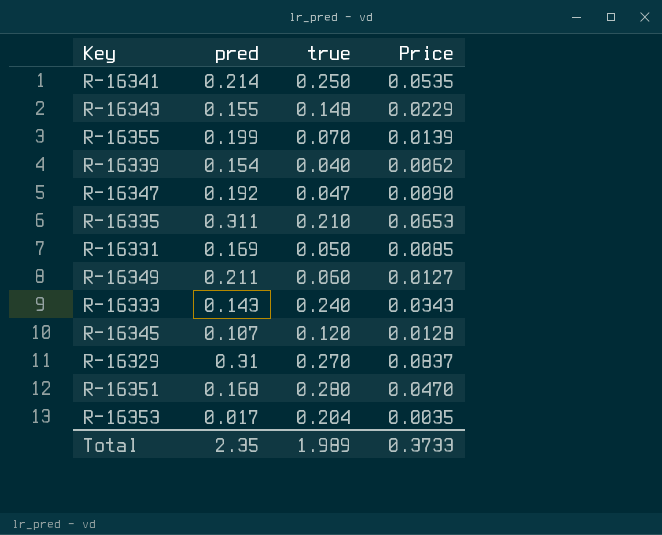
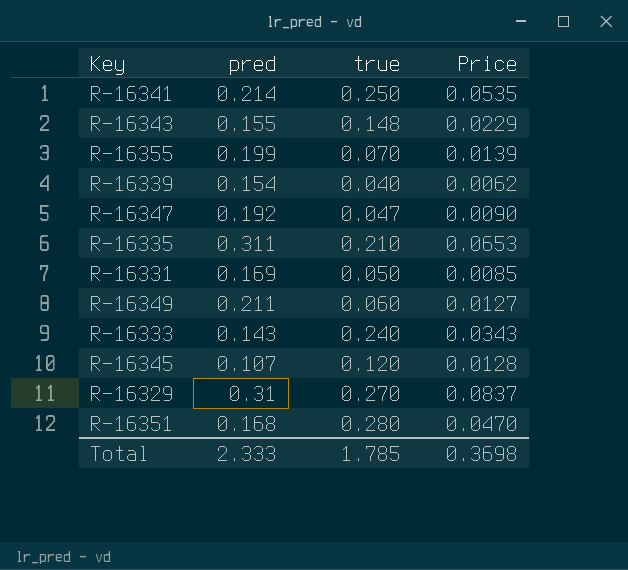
row R-16353: 0.017 | 0.204 | 0.0035 -> none
Total | pred: 2.35 -> 2.333
Total | true: 1.989 -> 1.785
Total | Price: 0.3733 -> 0.3698

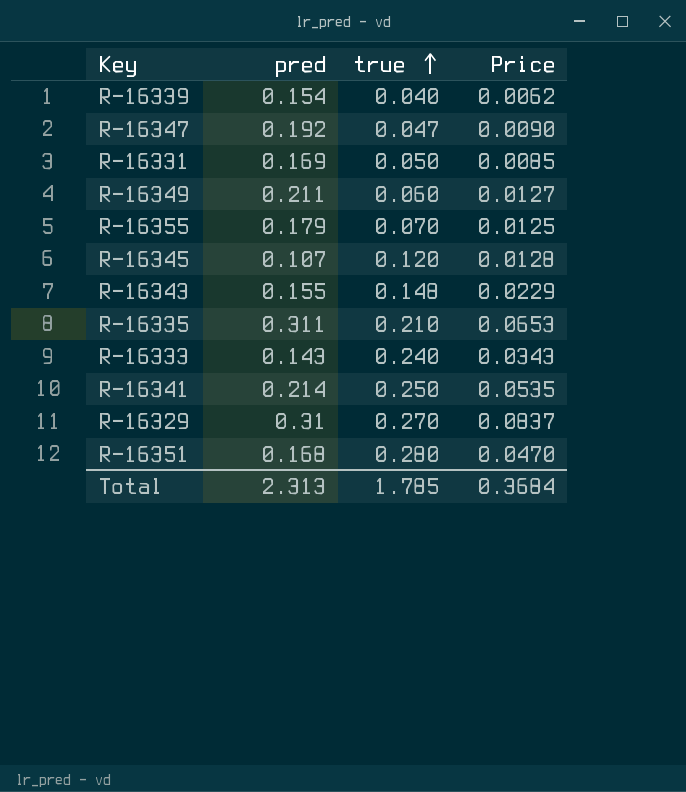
row order: none -> true ascending
R-16355 | pred: 0.199 -> 0.179
R-16355 | Price: 0.0139 -> 0.0125
Total | pred: 2.333 -> 2.313
Total | Price: 0.3698 -> 0.3684

